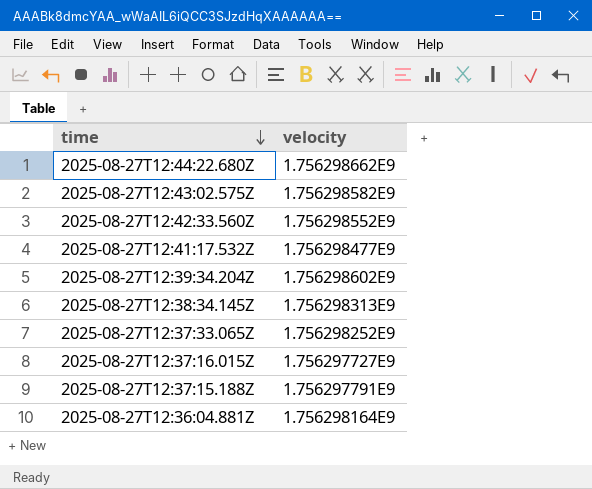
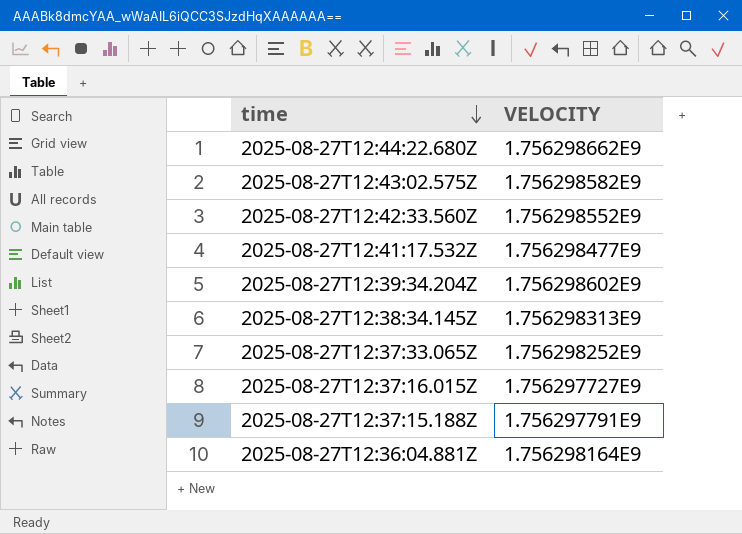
column name: velocity -> VELOCITY

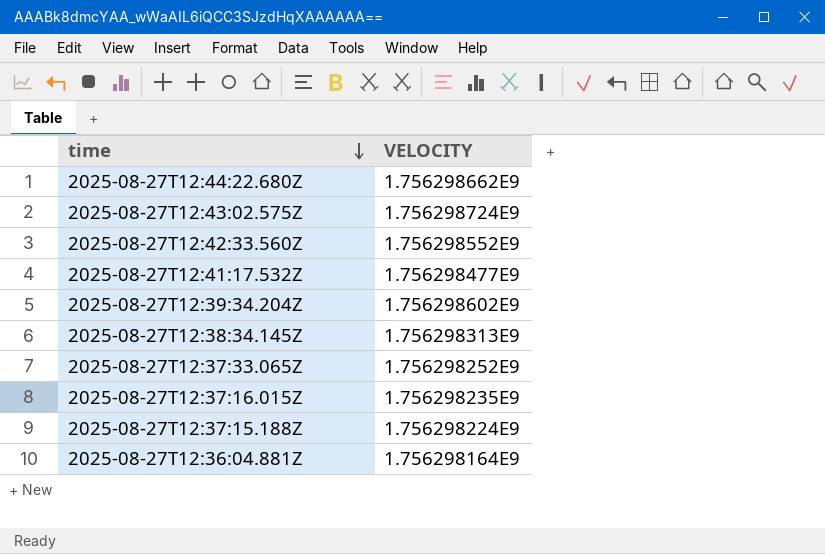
2025-08-27T12:43:02.575Z | VELOCITY: 1.756298582E9 -> 1.756298724E9
2025-08-27T12:37:16.015Z | VELOCITY: 1.756297727E9 -> 1.756298235E9
2025-08-27T12:37:15.188Z | VELOCITY: 1.756297791E9 -> 1.756298224E9

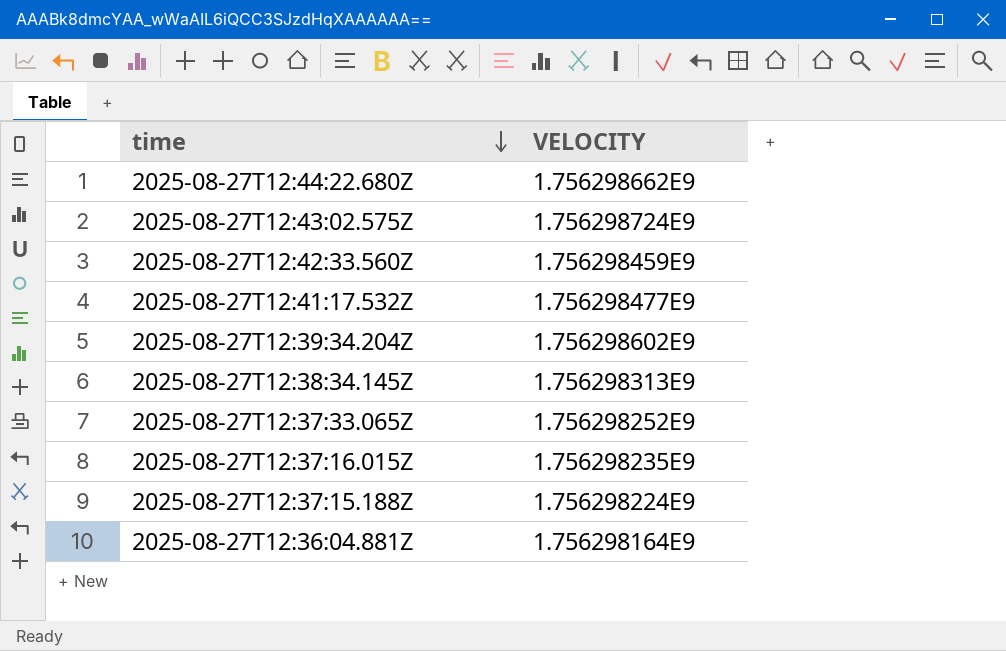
2025-08-27T12:42:33.560Z | VELOCITY: 1.756298552E9 -> 1.756298459E9

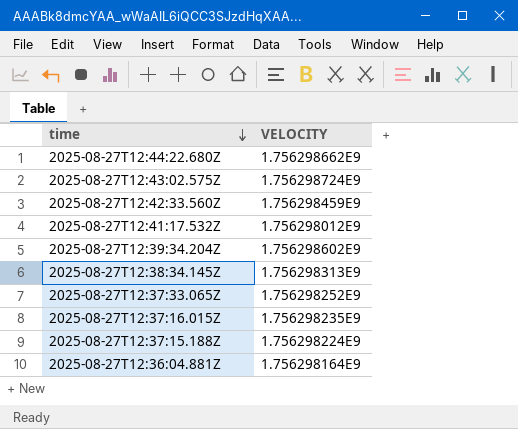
2025-08-27T12:41:17.532Z | VELOCITY: 1.756298477E9 -> 1.756298012E9

